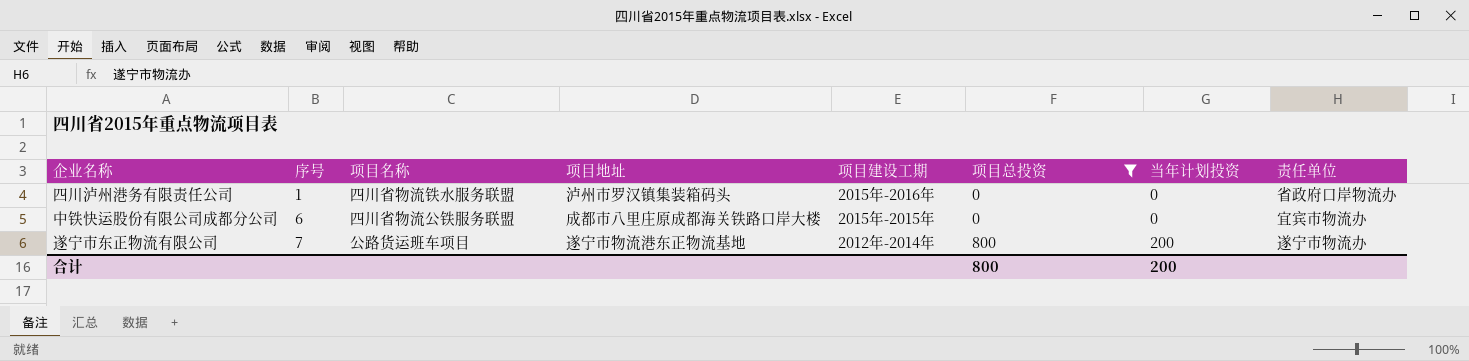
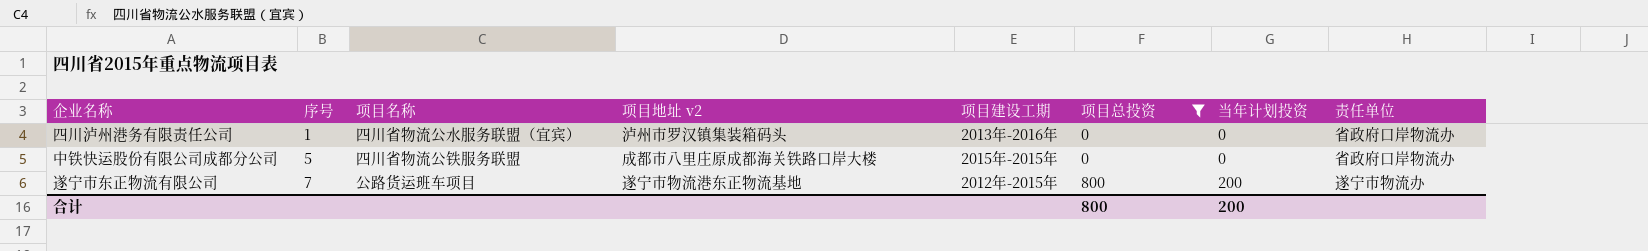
column name: 项目地址 -> 项目地址 v2
四川泸州港务有限责任公司 | 项目名称: 四川省物流铁水服务联盟 -> 四川省物流公水服务联盟（宜宾）
四川泸州港务有限责任公司 | 项目建设工期: 2015年-2016年 -> 2013年-2016年
中铁快运股份有限公司成都分公司 | 序号: 6 -> 5
中铁快运股份有限公司成都分公司 | 责任单位: 宜宾市物流办 -> 省政府口岸物流办
遂宁市东正物流有限公司 | 项目建设工期: 2012年-2014年 -> 2012年-2015年

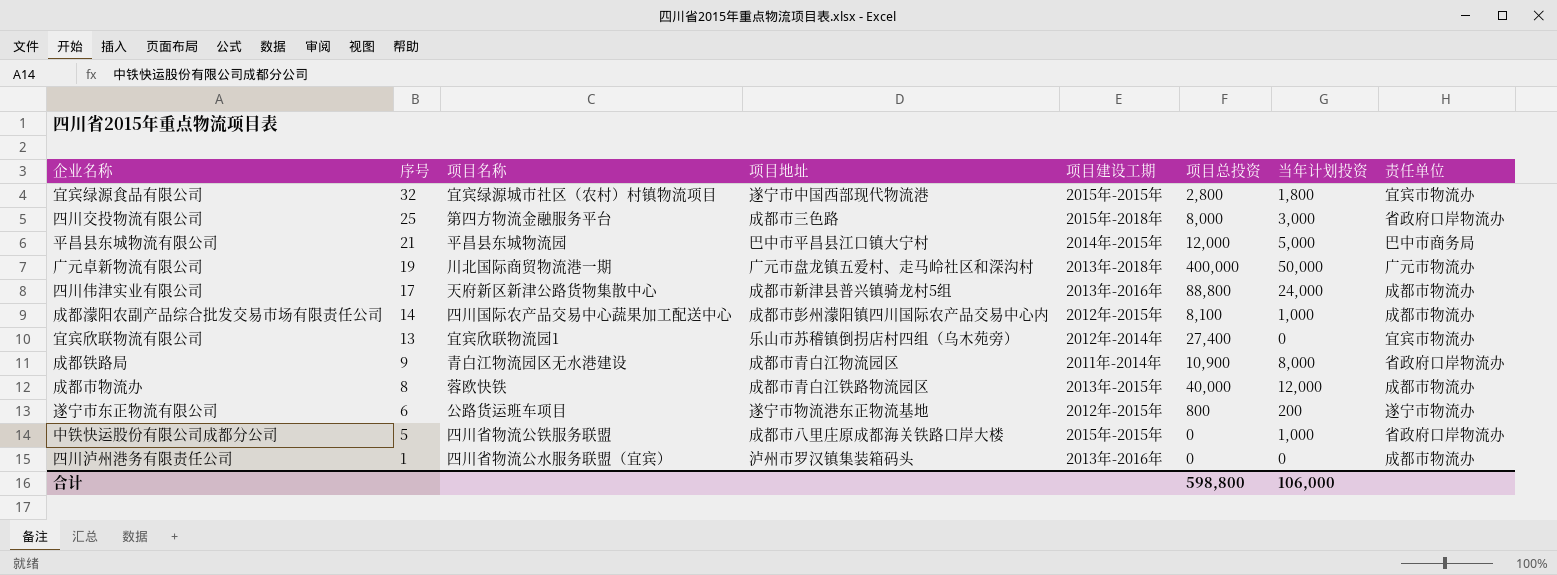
filter: 项目总投资 <= 800 -> none
row order: 序号 ascending -> 序号 descending
column name: 项目地址 v2 -> 项目地址
遂宁市东正物流有限公司 | 序号: 7 -> 6
中铁快运股份有限公司成都分公司 | 当年计划投资: 0 -> 1,000
四川泸州港务有限责任公司 | 责任单位: 省政府口岸物流办 -> 成都市物流办
合计 | 项目总投资: 800 -> 598,800
合计 | 当年计划投资: 200 -> 106,000

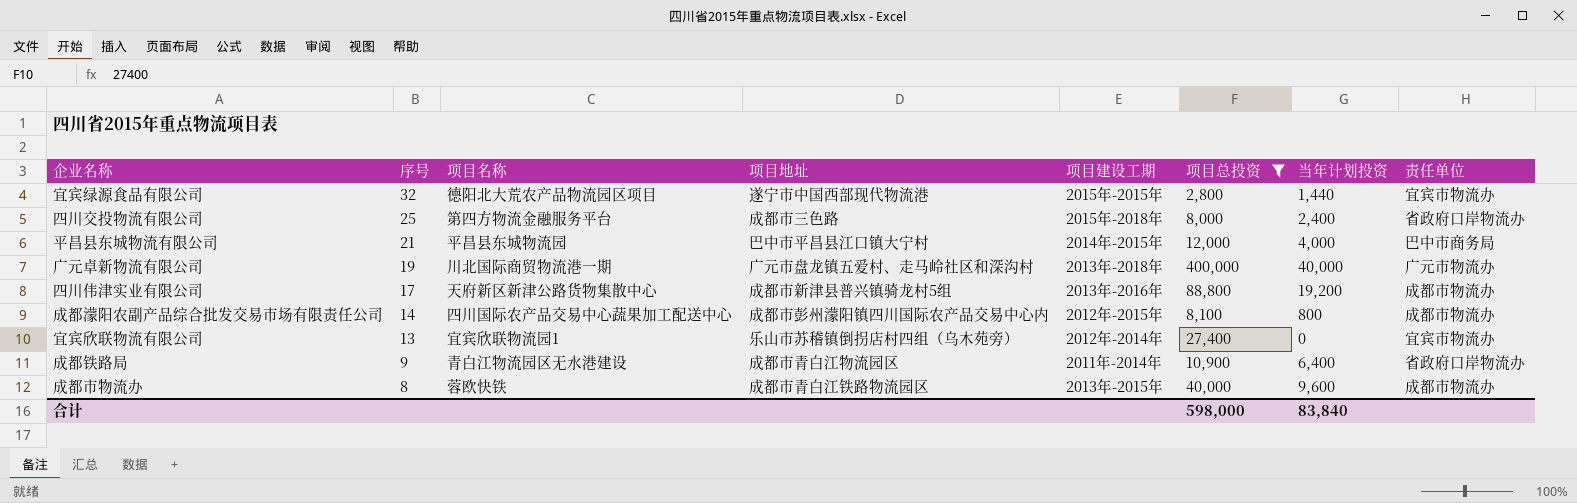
filter: none -> 项目总投资 >= 2,800
宜宾绿源食品有限公司 | 项目名称: 宜宾绿源城市社区（农村）村镇物流项目 -> 德阳北大荒农产品物流园区项目
宜宾绿源食品有限公司 | 当年计划投资: 1,800 -> 1,440
四川交投物流有限公司 | 当年计划投资: 3,000 -> 2,400
平昌县东城物流有限公司 | 当年计划投资: 5,000 -> 4,000
广元卓新物流有限公司 | 当年计划投资: 50,000 -> 40,000
四川伟津实业有限公司 | 当年计划投资: 24,000 -> 19,200
成都濛阳农副产品综合批发交易市场有限责任公司 | 当年计划投资: 1,000 -> 800
成都铁路局 | 当年计划投资: 8,000 -> 6,400
成都市物流办 | 当年计划投资: 12,000 -> 9,600
合计 | 项目总投资: 598,800 -> 598,000
合计 | 当年计划投资: 106,000 -> 83,840

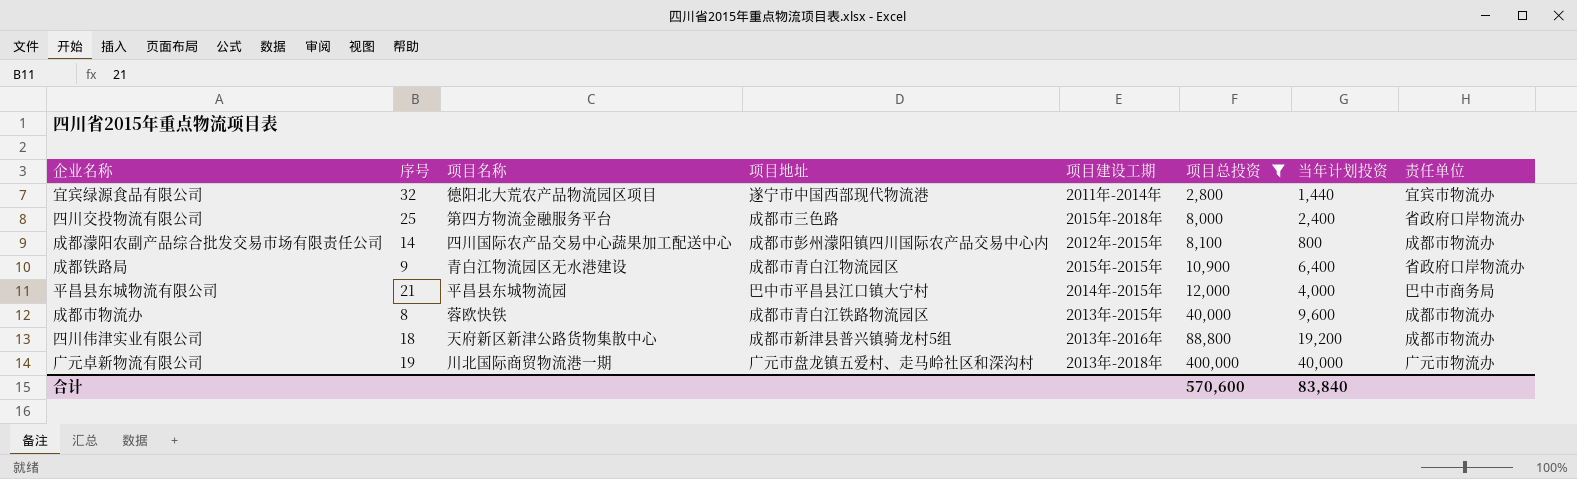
row order: 序号 descending -> 项目总投资 ascending
row 宜宾欣联物流有限公司: 13 | 宜宾欣联物流园1 | 乐山市苏稽镇倒拐店村四组（乌木苑旁） | 2012年-2014年 | 27,400 | 0 | 宜宾市物流办 -> none
宜宾绿源食品有限公司 | 项目建设工期: 2015年-2015年 -> 2011年-2014年
成都铁路局 | 项目建设工期: 2011年-2014年 -> 2015年-2015年
四川伟津实业有限公司 | 序号: 17 -> 18
合计 | 项目总投资: 598,000 -> 570,600

